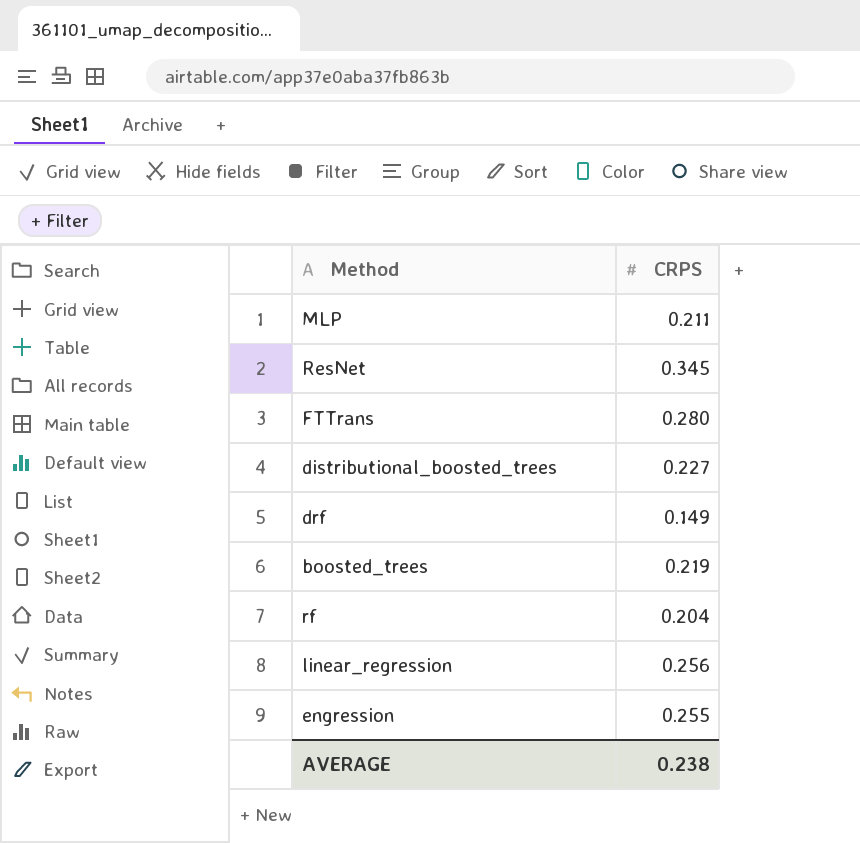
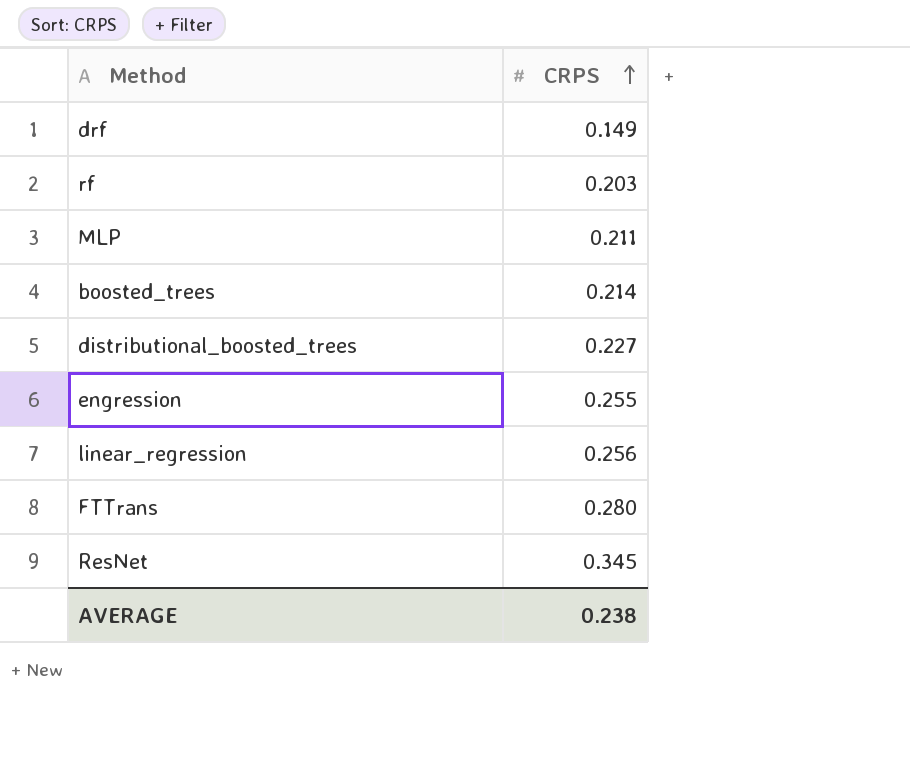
row order: none -> CRPS ascending
rf | CRPS: 0.204 -> 0.203
boosted_trees | CRPS: 0.219 -> 0.214

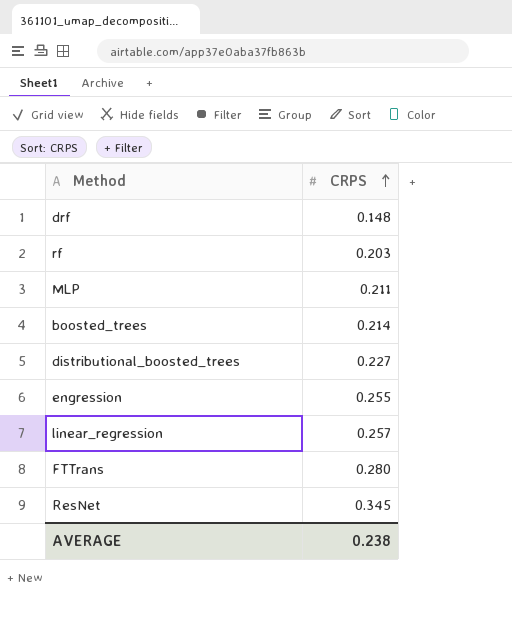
drf | CRPS: 0.149 -> 0.148
linear_regression | CRPS: 0.256 -> 0.257

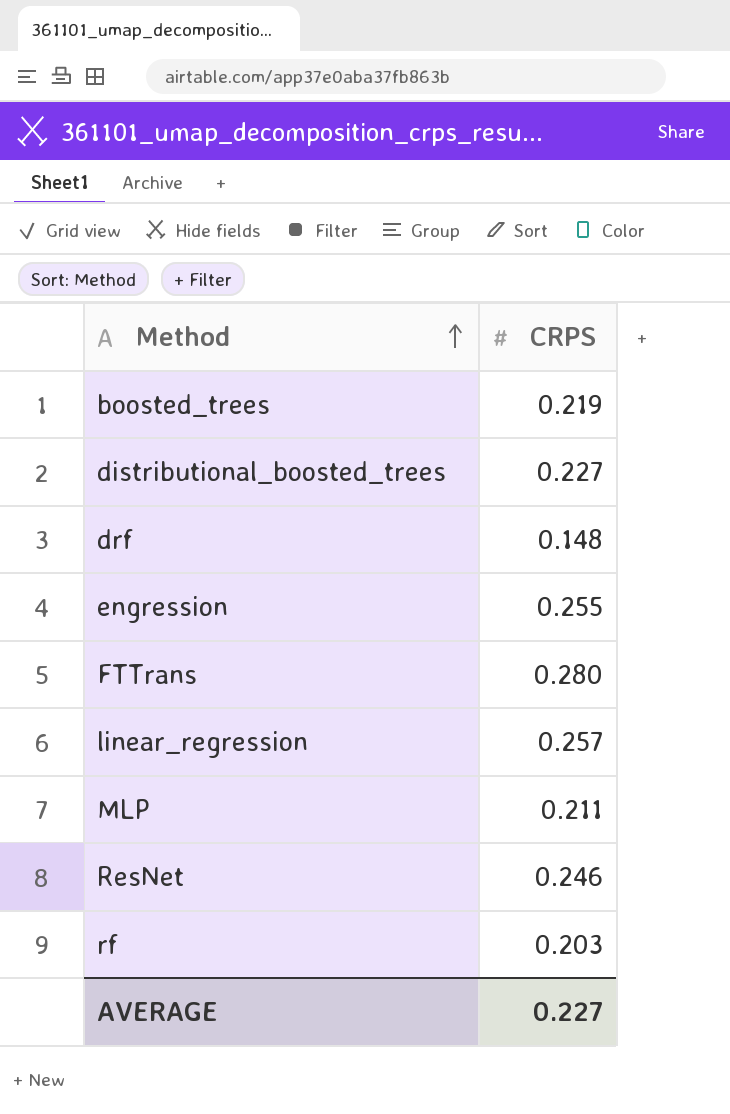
row order: CRPS ascending -> Method ascending
boosted_trees | CRPS: 0.214 -> 0.219
ResNet | CRPS: 0.345 -> 0.246
AVERAGE | CRPS: 0.238 -> 0.227

